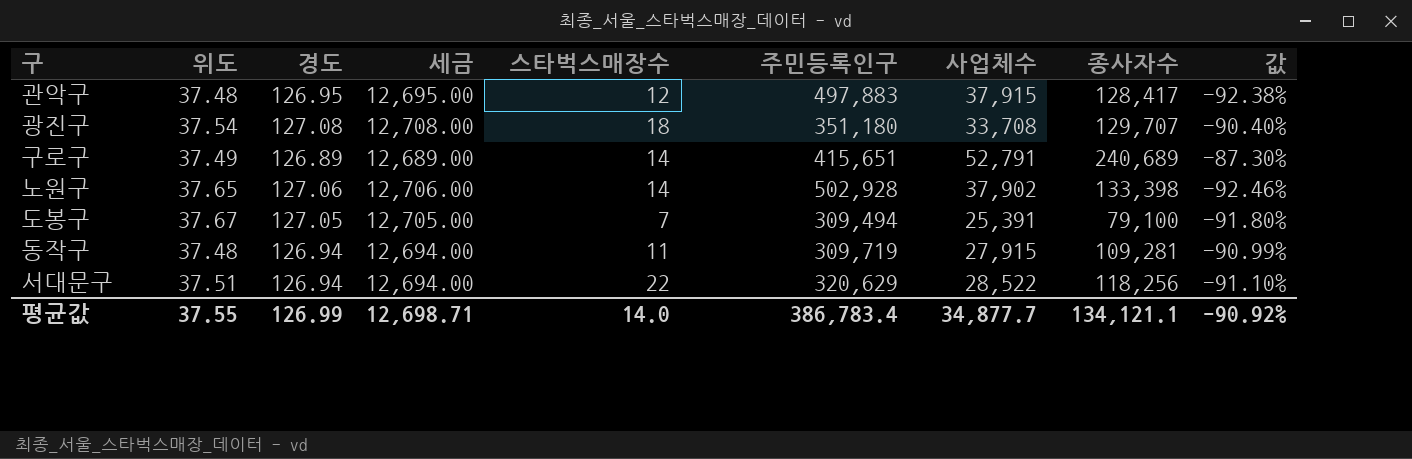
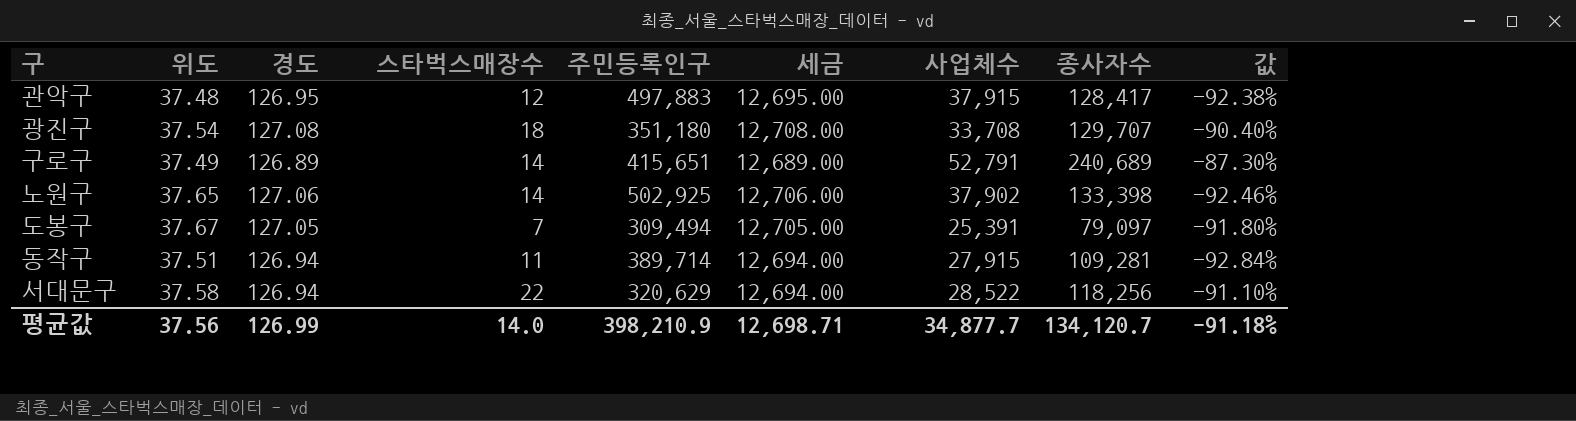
column 세금 | position: 4 -> 6
노원구 | 주민등록인구: 502,928 -> 502,925
도봉구 | 종사자수: 79,100 -> 79,097
동작구 | 위도: 37.48 -> 37.51
동작구 | 주민등록인구: 309,719 -> 389,714
동작구 | 값: -90.99% -> -92.84%
서대문구 | 위도: 37.51 -> 37.58
평균값 | 위도: 37.55 -> 37.56
평균값 | 주민등록인구: 386,783.4 -> 398,210.9
평균값 | 종사자수: 134,121.1 -> 134,120.7
평균값 | 값: -90.92% -> -91.18%

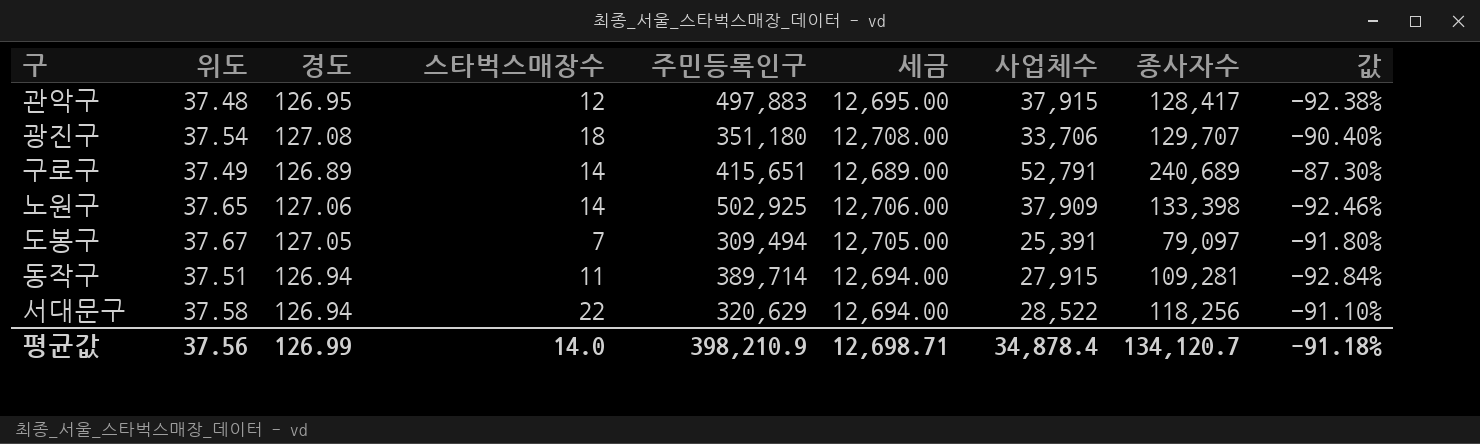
광진구 | 사업체수: 33,708 -> 33,706
노원구 | 사업체수: 37,902 -> 37,909
평균값 | 사업체수: 34,877.7 -> 34,878.4

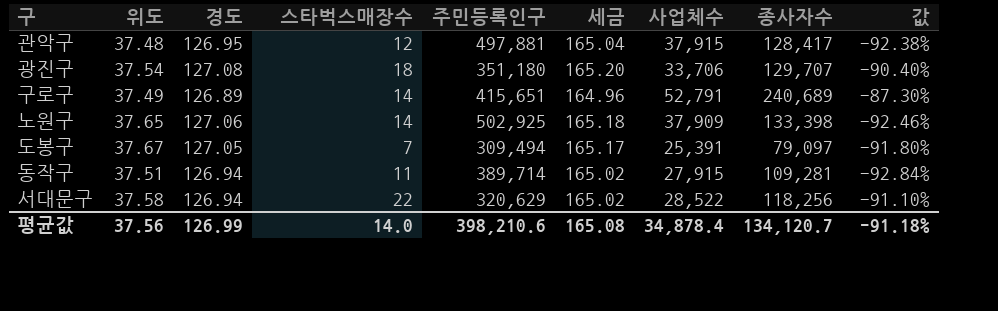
column 세금 | formula: [경도] * 100 -> [경도] * 1.3
관악구 | 주민등록인구: 497,883 -> 497,881
평균값 | 주민등록인구: 398,210.9 -> 398,210.6
평균값 | 세금: 12,698.71 -> 165.08

